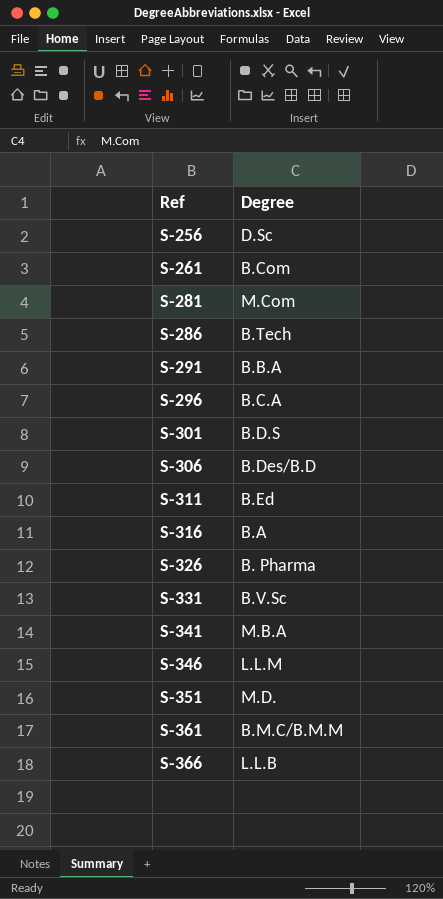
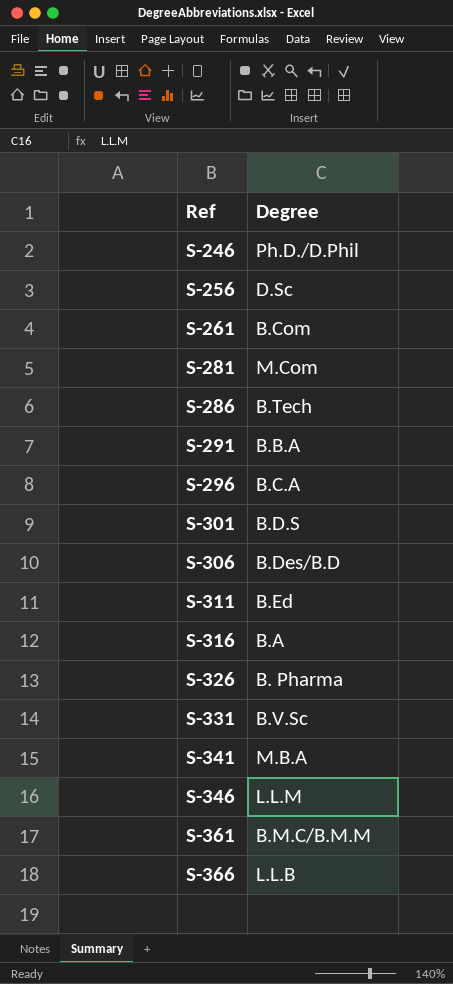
row S-351: M.D. -> none
row S-246: none -> Ph.D./D.Phil

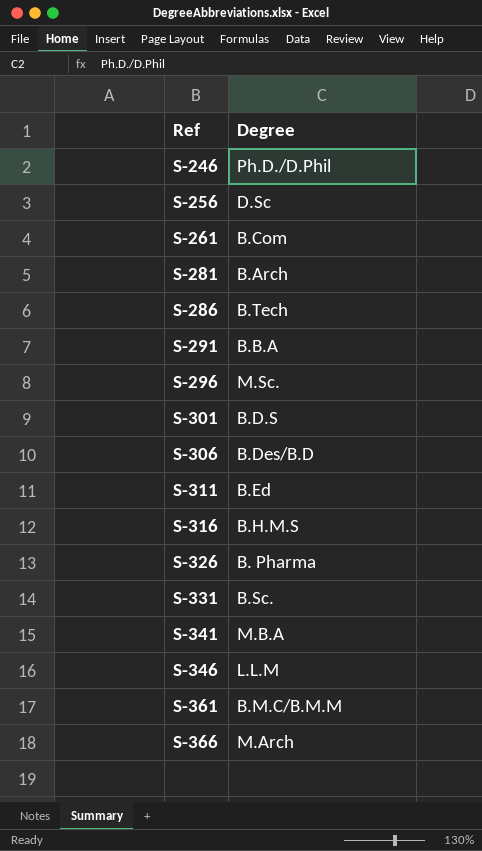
S-281 | Degree: M.Com -> B.Arch
S-296 | Degree: B.C.A -> M.Sc.
S-316 | Degree: B.A -> B.H.M.S
S-331 | Degree: B.V.Sc -> B.Sc.
S-366 | Degree: L.L.B -> M.Arch

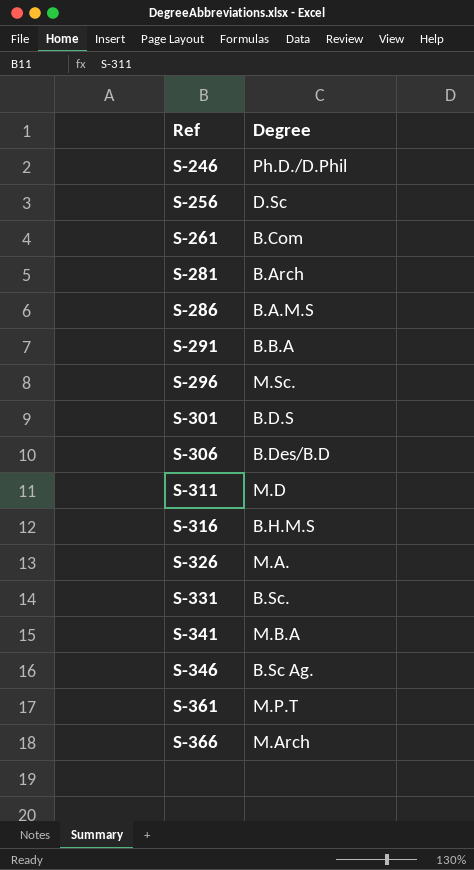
S-286 | Degree: B.Tech -> B.A.M.S
S-311 | Degree: B.Ed -> M.D
S-326 | Degree: B. Pharma -> M.A.
S-346 | Degree: L.L.M -> B.Sc Ag.
S-361 | Degree: B.M.C/B.M.M -> M.P.T

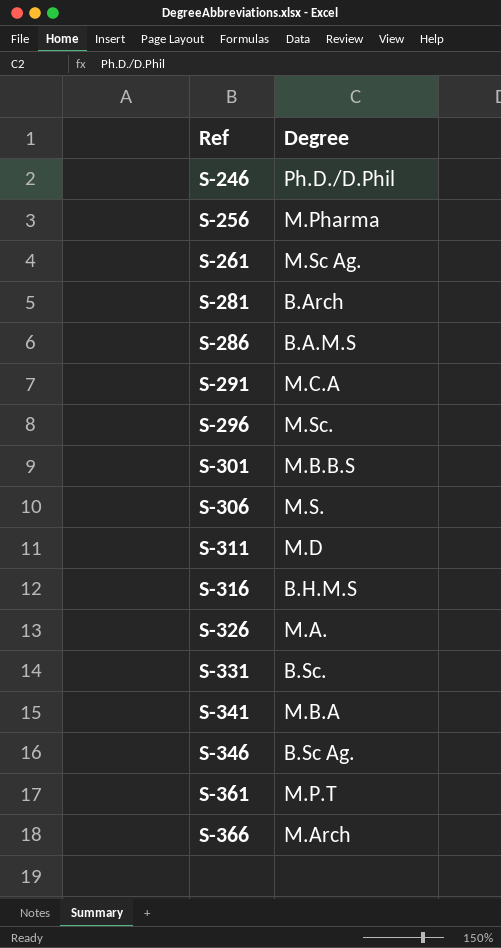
S-256 | Degree: D.Sc -> M.Pharma
S-261 | Degree: B.Com -> M.Sc Ag.
S-291 | Degree: B.B.A -> M.C.A
S-301 | Degree: B.D.S -> M.B.B.S
S-306 | Degree: B.Des/B.D -> M.S.

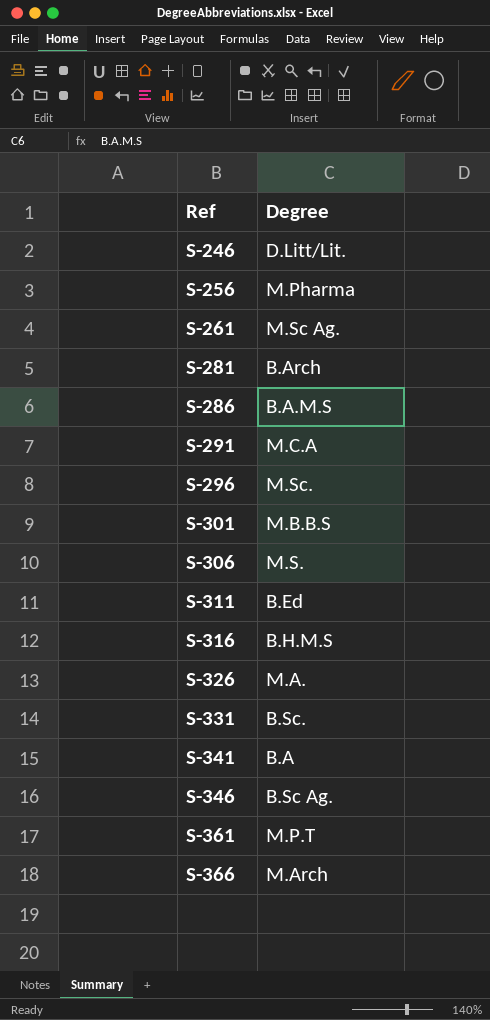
S-246 | Degree: Ph.D./D.Phil -> D.Litt/Lit.
S-311 | Degree: M.D -> B.Ed
S-341 | Degree: M.B.A -> B.A

